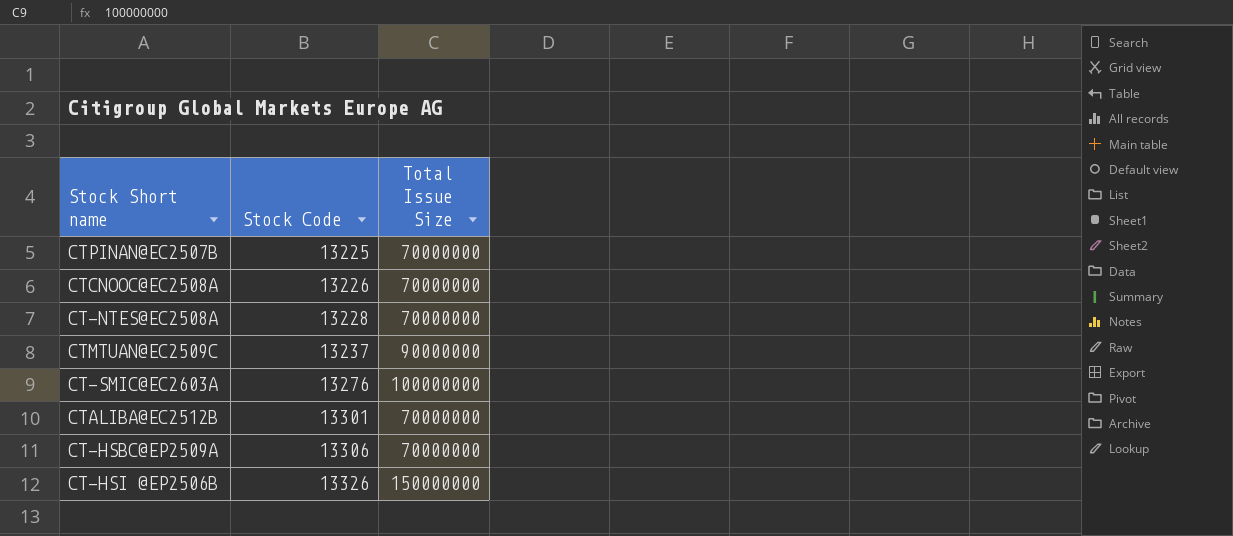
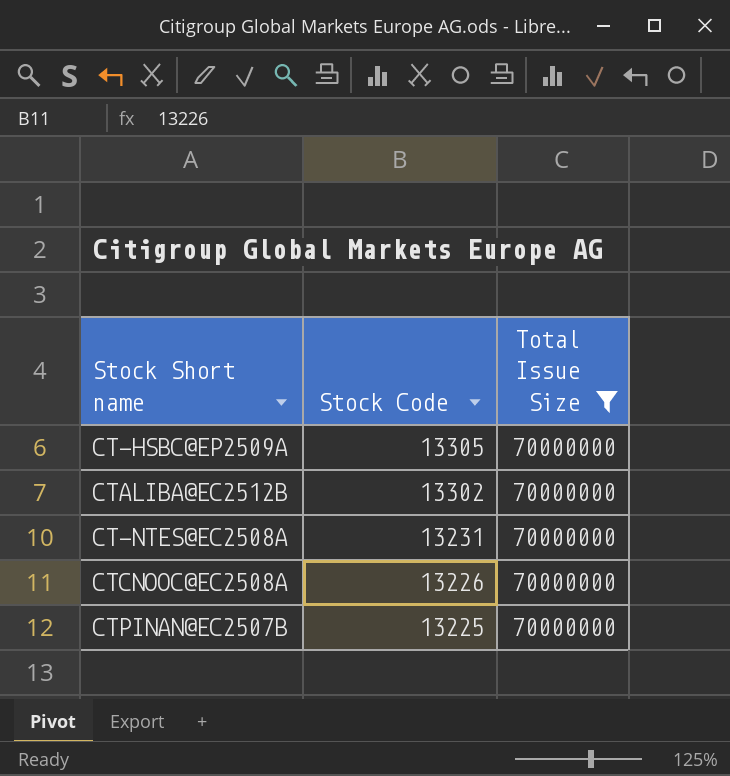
filter: none -> Total Issue Size = 70000000
row order: Stock Code ascending -> Stock Code descending
CT-HSBC@EP2509A | Stock Code: 13306 -> 13305
CTALIBA@EC2512B | Stock Code: 13301 -> 13302
CT-NTES@EC2508A | Stock Code: 13228 -> 13231

